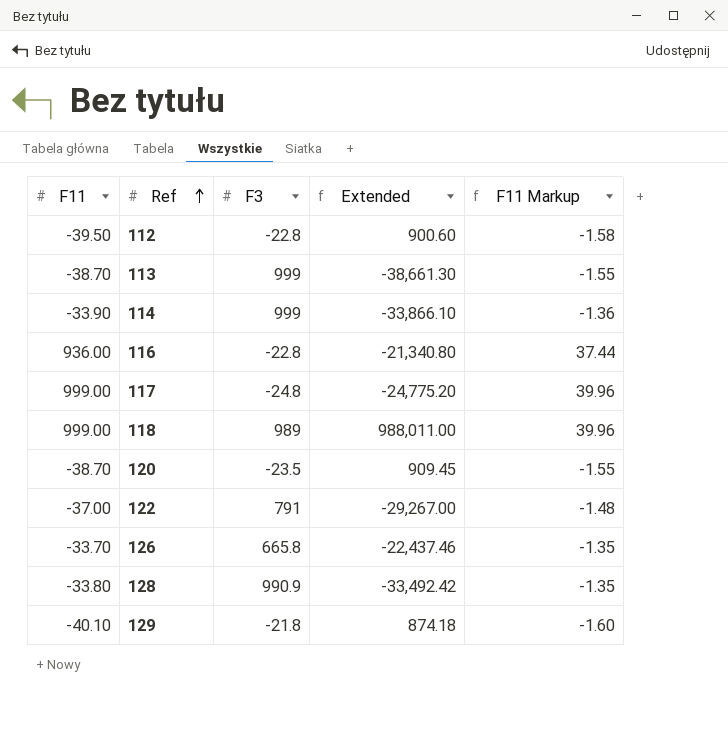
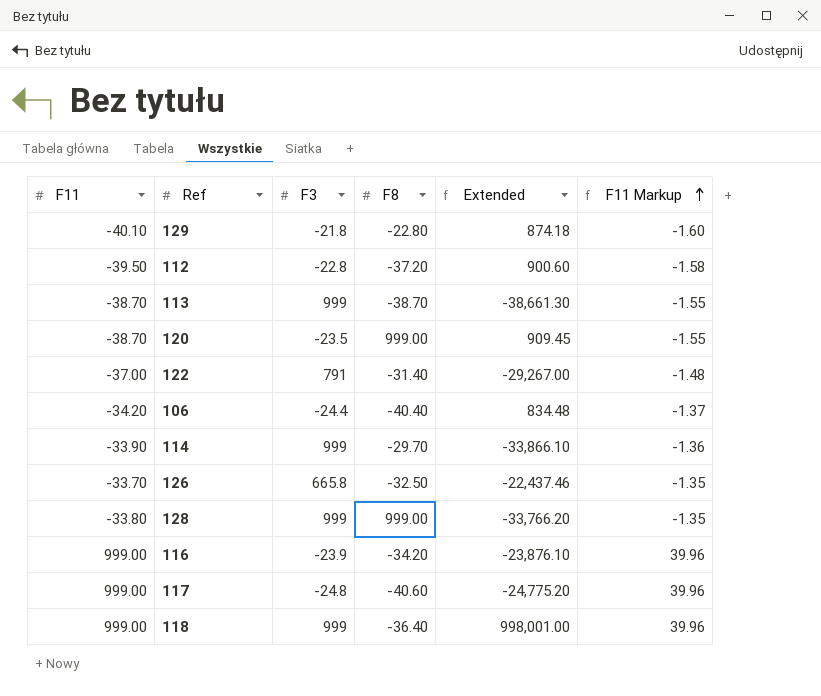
row order: Ref ascending -> F11 Markup ascending
column F8 | position: none -> 4
row 106: none -> -34.20 | -24.4 | -40.40 | 834.48 | -1.37
128 | F3: 990.9 -> 999
128 | Extended: -33,492.42 -> -33,766.20
116 | F11: 936.00 -> 999.00
116 | F3: -22.8 -> -23.9
116 | Extended: -21,340.80 -> -23,876.10
116 | F11 Markup: 37.44 -> 39.96
118 | F3: 989 -> 999
118 | Extended: 988,011.00 -> 998,001.00

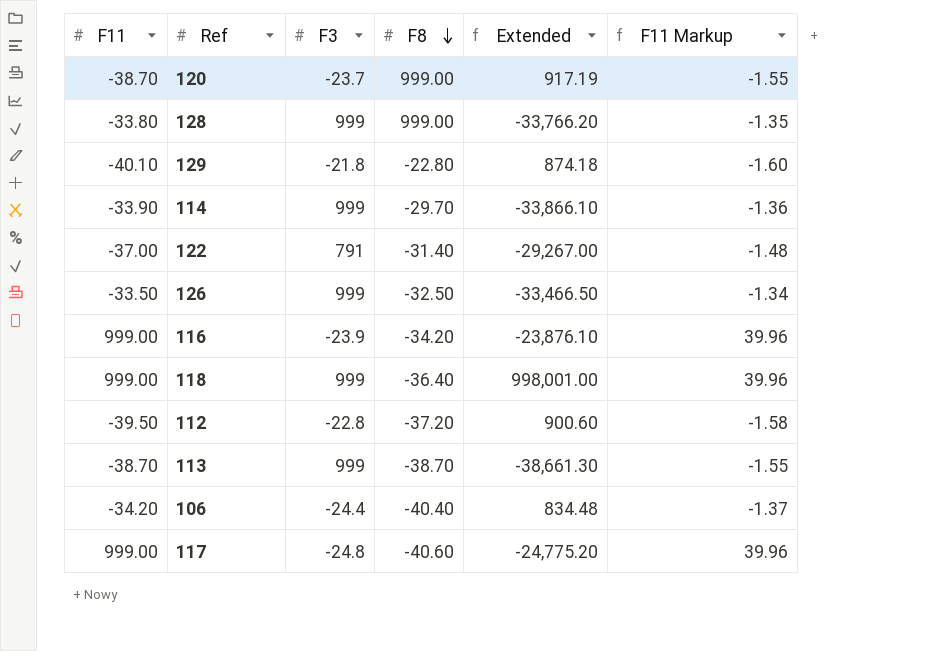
row order: F11 Markup ascending -> F8 descending
120 | F3: -23.5 -> -23.7
120 | Extended: 909.45 -> 917.19
126 | F11: -33.70 -> -33.50
126 | F3: 665.8 -> 999
126 | Extended: -22,437.46 -> -33,466.50
126 | F11 Markup: -1.35 -> -1.34

